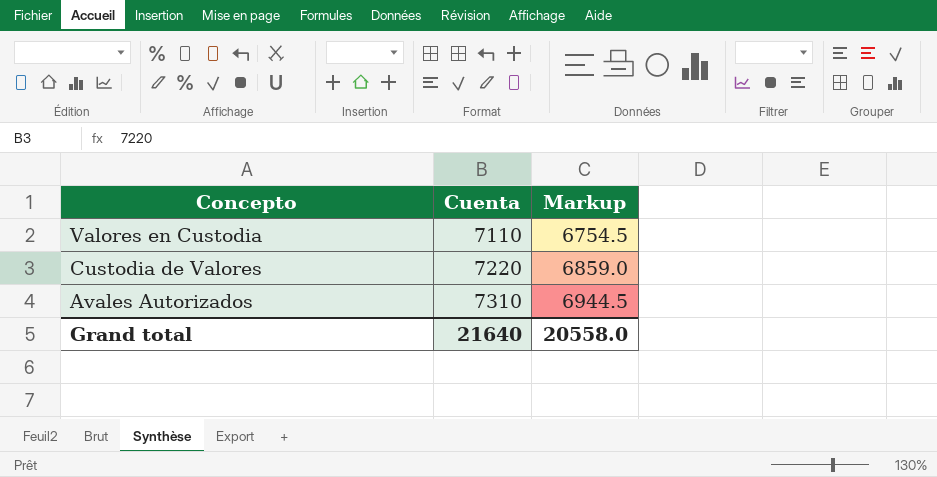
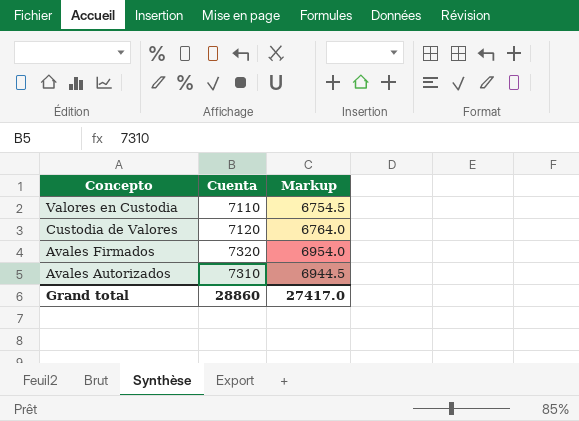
Custodia de Valores | Cuenta: 7220 -> 7120
Custodia de Valores | Markup: 6859.0 -> 6764.0
row Avales Firmados: none -> 7320 | 6954.0
Grand total | Cuenta: 21640 -> 28860
Grand total | Markup: 20558.0 -> 27417.0

